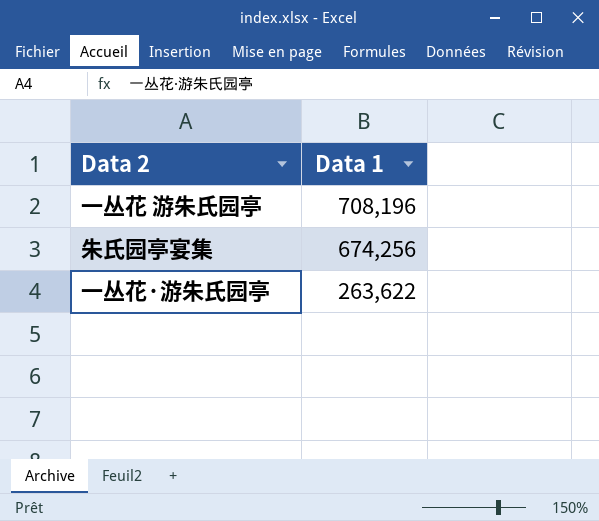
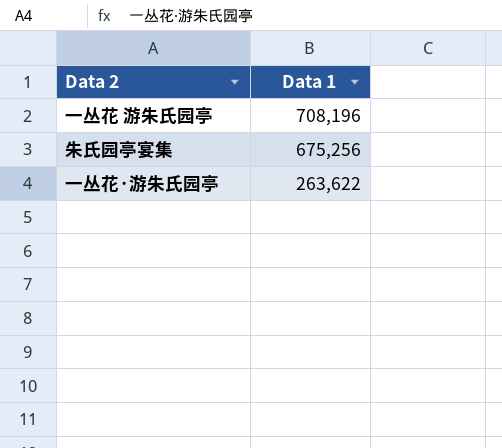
朱氏园亭宴集 | Data 1: 674,256 -> 675,256

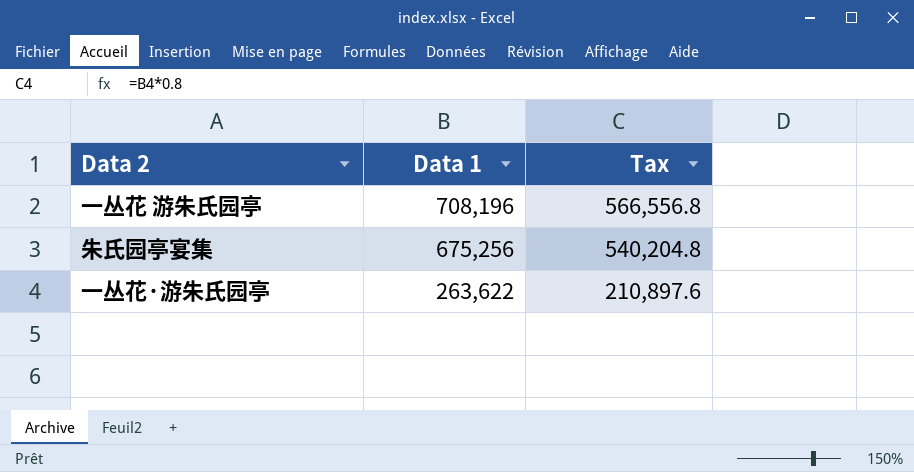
column Tax | formula: none -> [Data 1] * 0.8

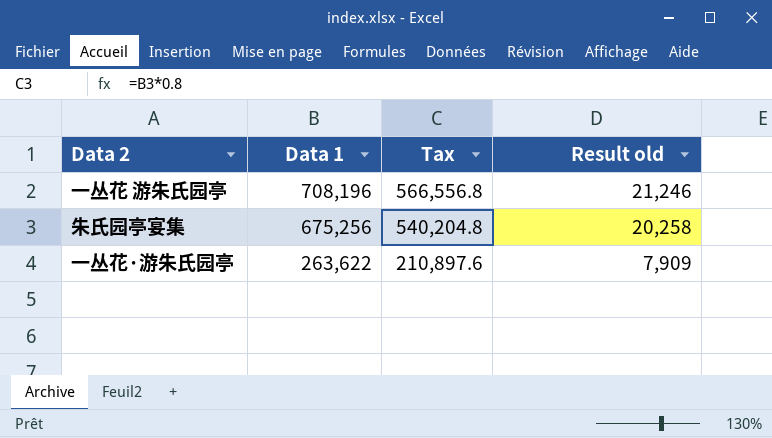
column Result old | formula: none -> [Data 1] * 0.03

